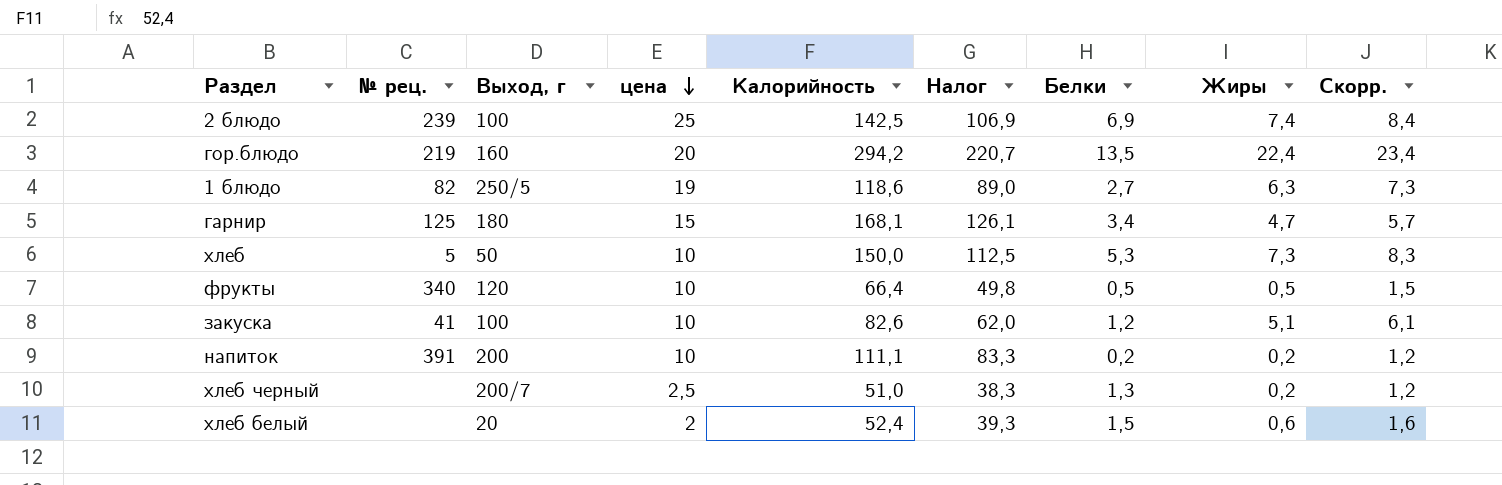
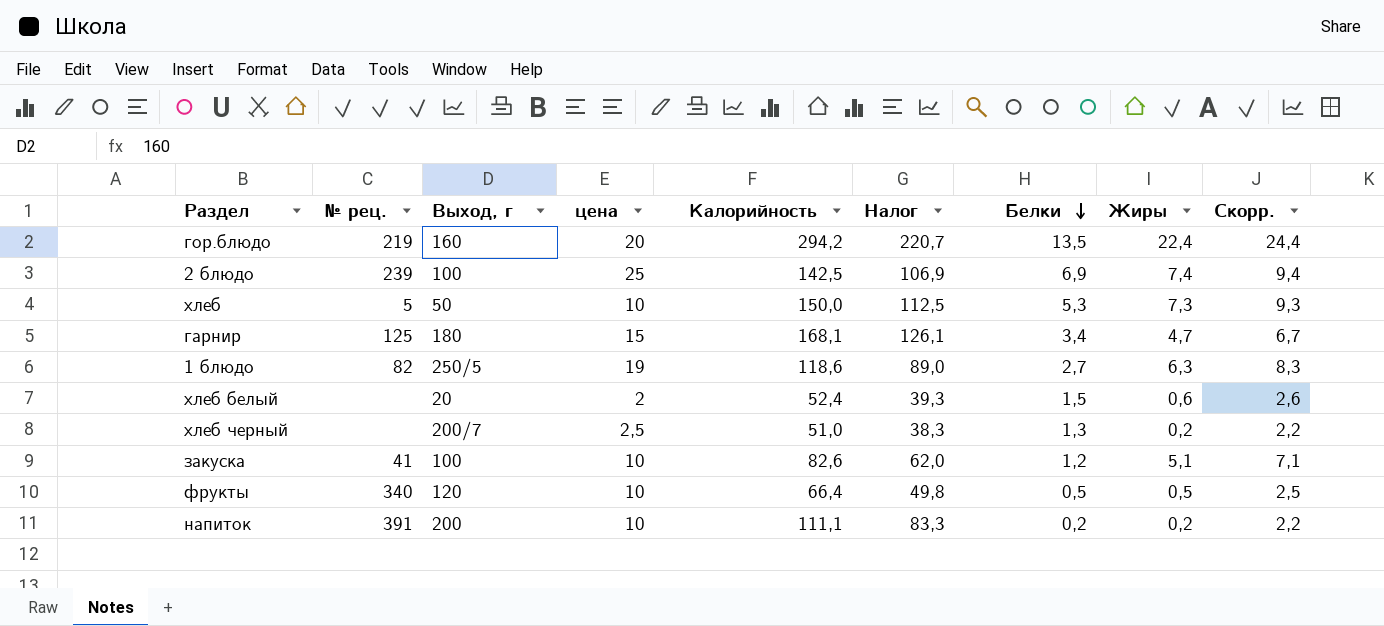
row order: цена descending -> Белки descending
column Скорр. | formula: [Жиры] + 1 -> [Жиры] + 2

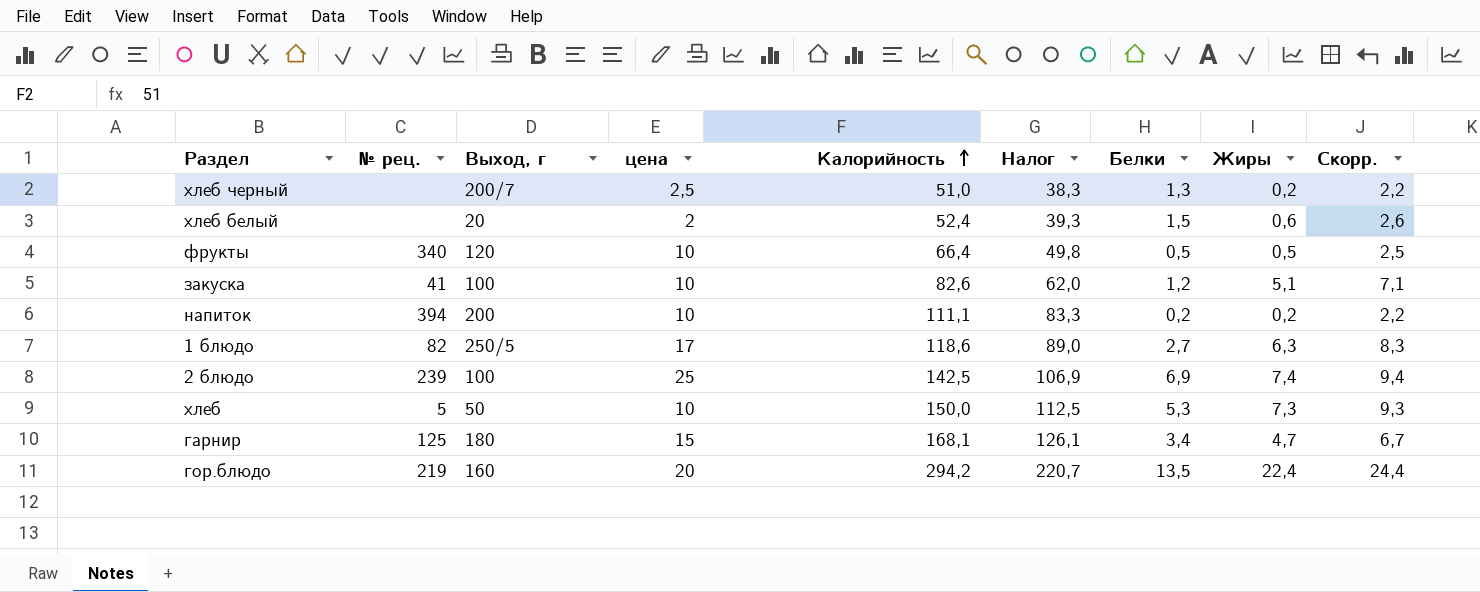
row order: Белки descending -> Калорийность ascending
напиток | № рец.: 391 -> 394
1 блюдо | цена: 19 -> 17

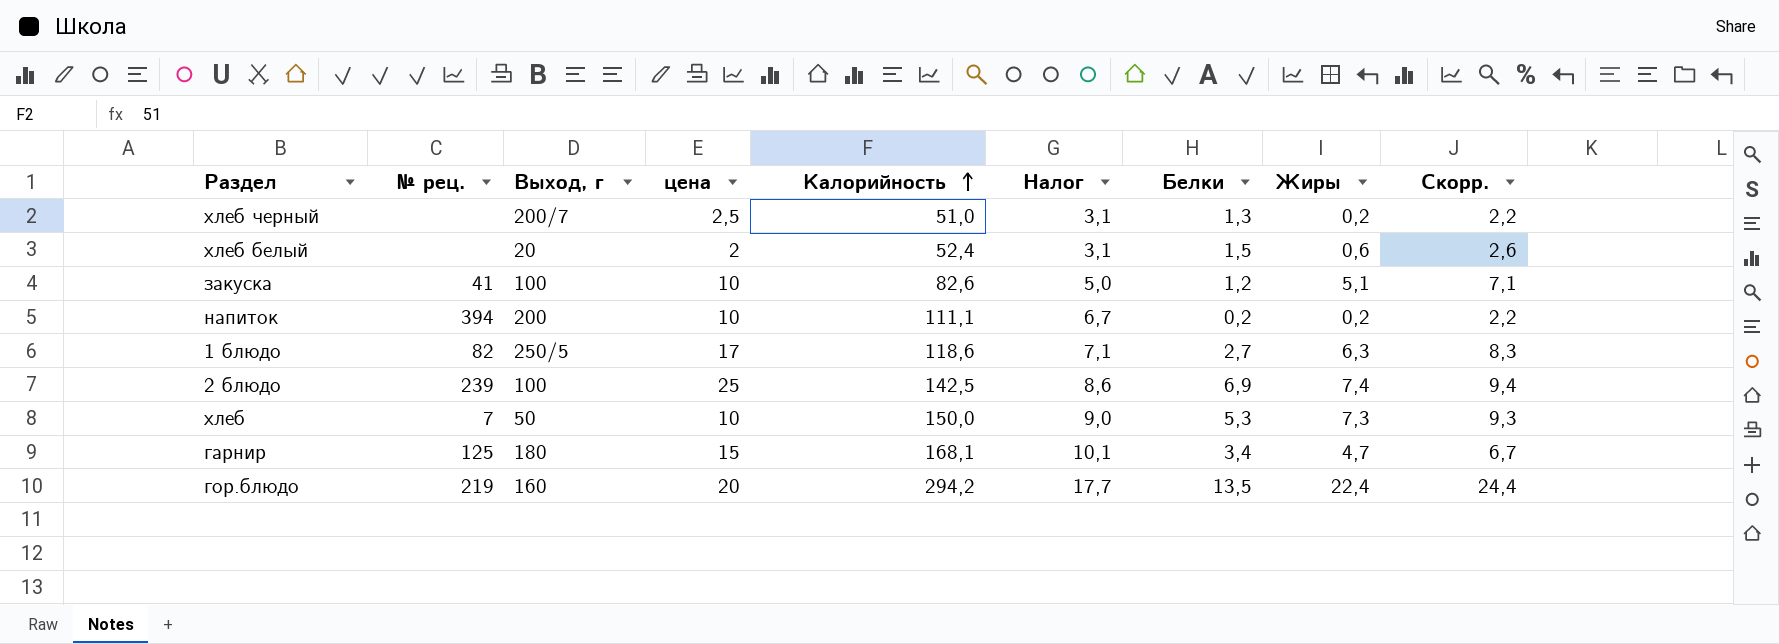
column Налог | formula: [Калорийность] * 0,75 -> [Калорийность] * 0,06
row фрукты: 340 | 120 | 10 | 66,4 | 49,8 | 0,5 | 0,5 | 2,5 -> none
хлеб | № рец.: 5 -> 7

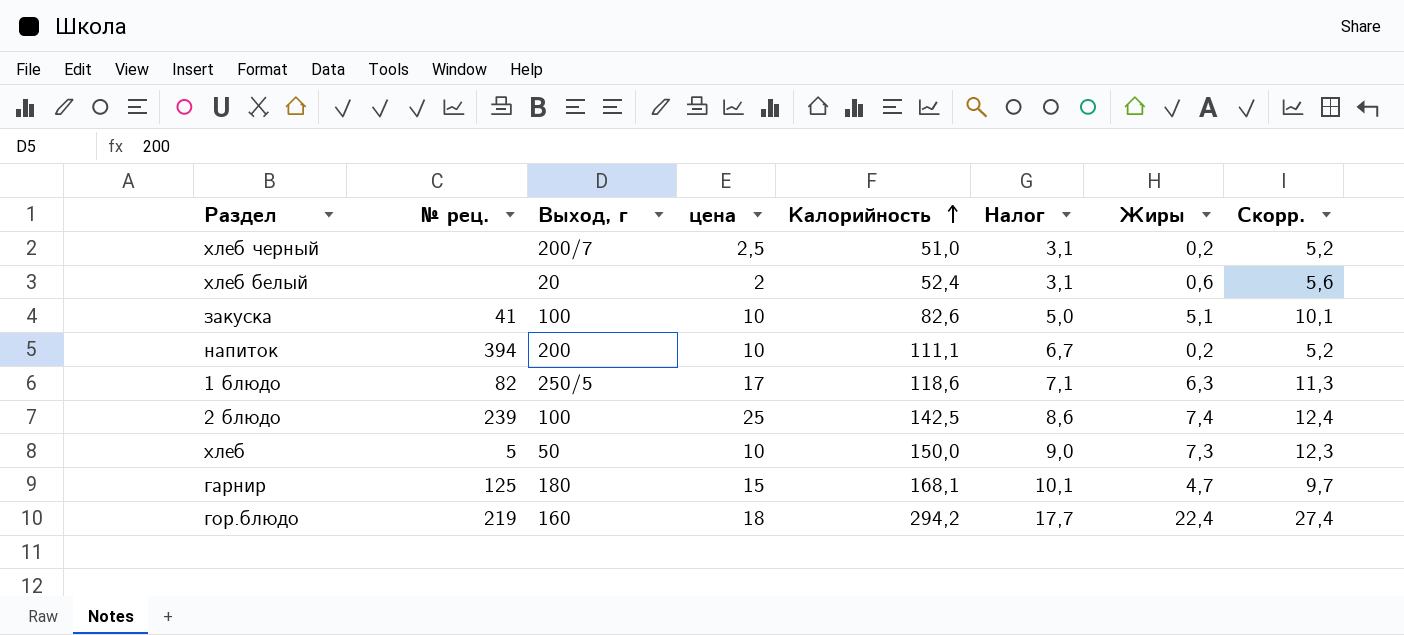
column Белки | position: 7 -> none
column Скорр. | formula: [Жиры] + 2 -> [Жиры] + 5
хлеб | № рец.: 7 -> 5
гор.блюдо | цена: 20 -> 18

